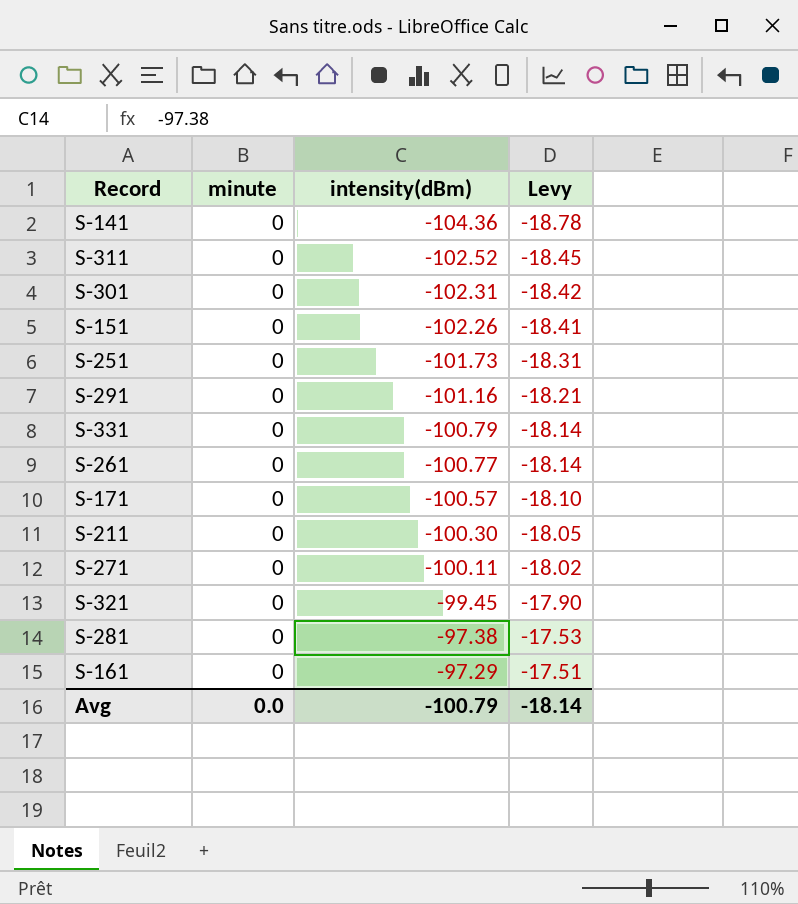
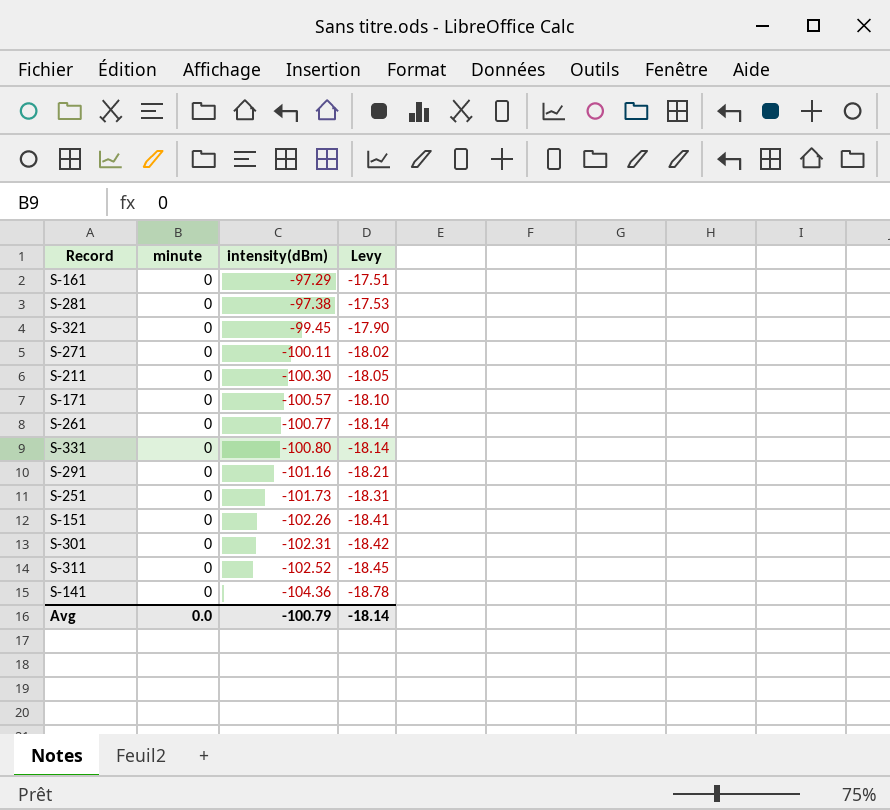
row order: intensity(dBm) ascending -> intensity(dBm) descending
S-331 | intensity(dBm): -100.79 -> -100.80

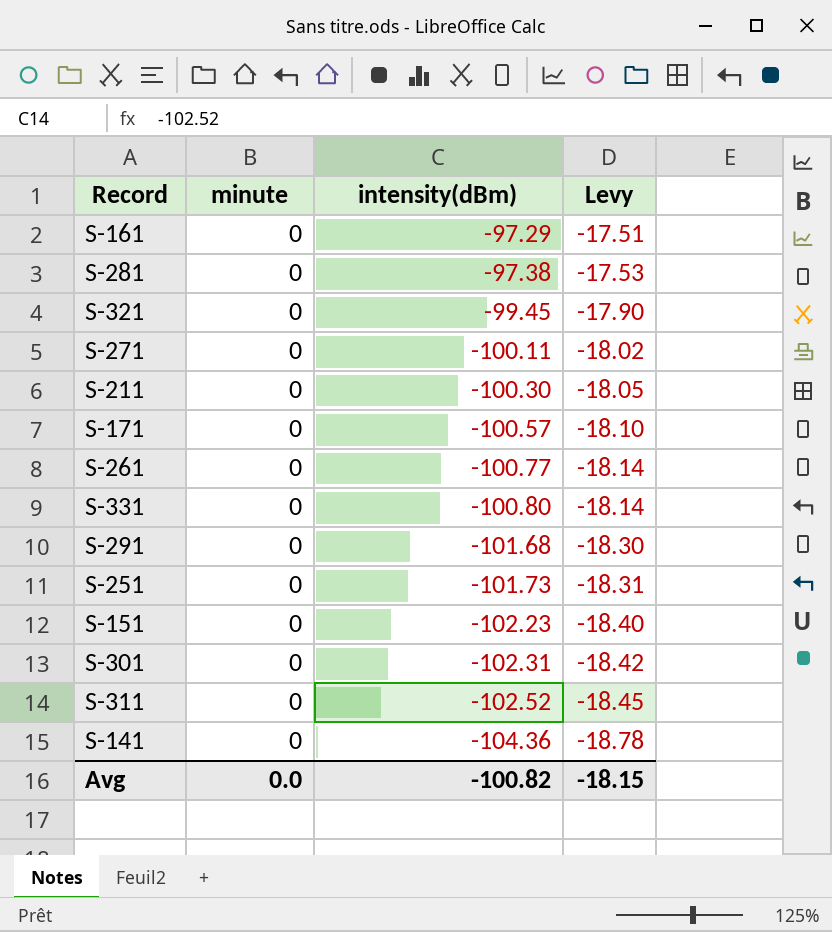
S-291 | intensity(dBm): -101.16 -> -101.68
S-291 | Levy: -18.21 -> -18.30
S-151 | intensity(dBm): -102.26 -> -102.23
S-151 | Levy: -18.41 -> -18.40
Avg | intensity(dBm): -100.79 -> -100.82
Avg | Levy: -18.14 -> -18.15

